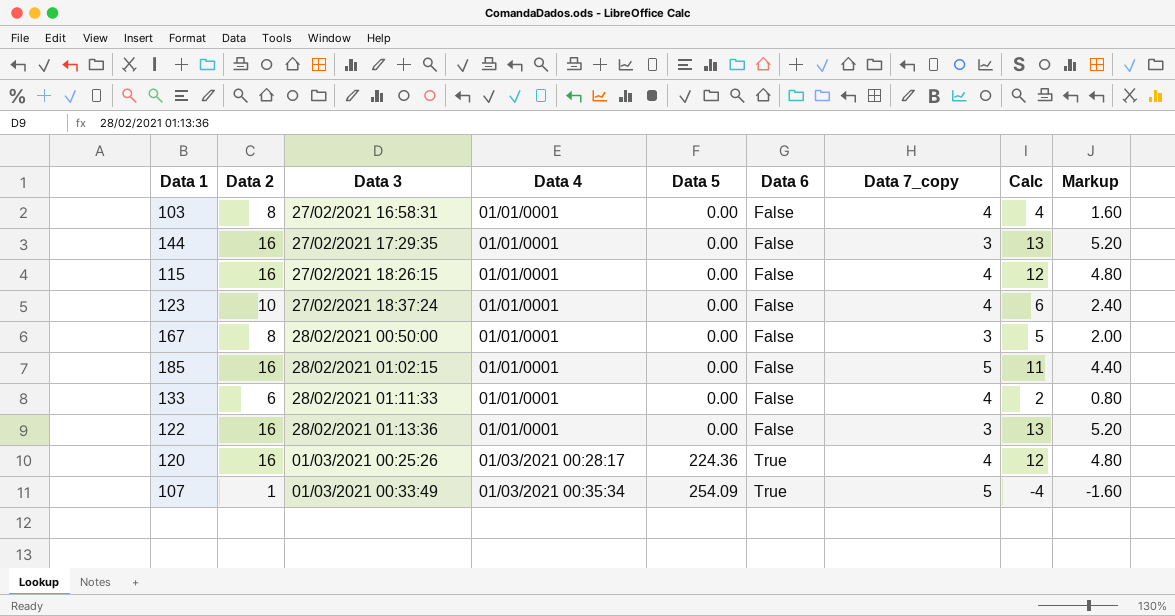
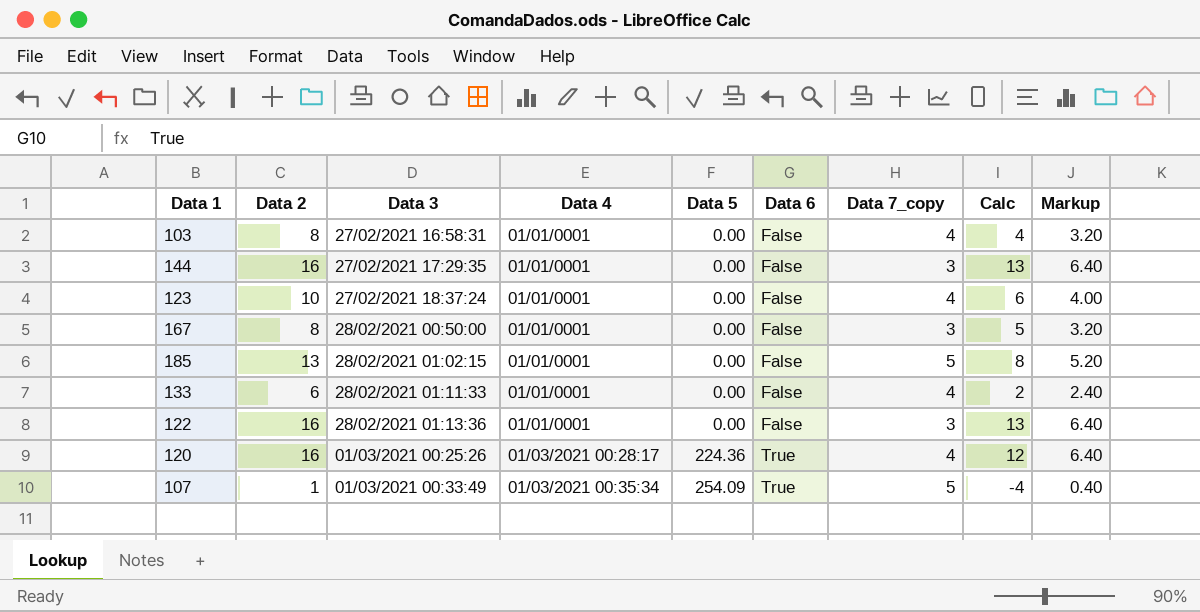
column Markup | formula: [Calc] * 0.4 -> [Data 2] * 0.4
row 115: 16 | 27/02/2021 18:26:15 | 01/01/0001 | 0.00 | False | 4 | 12 | 4.80 -> none
185 | Data 2: 16 -> 13
185 | Calc: 11 -> 8

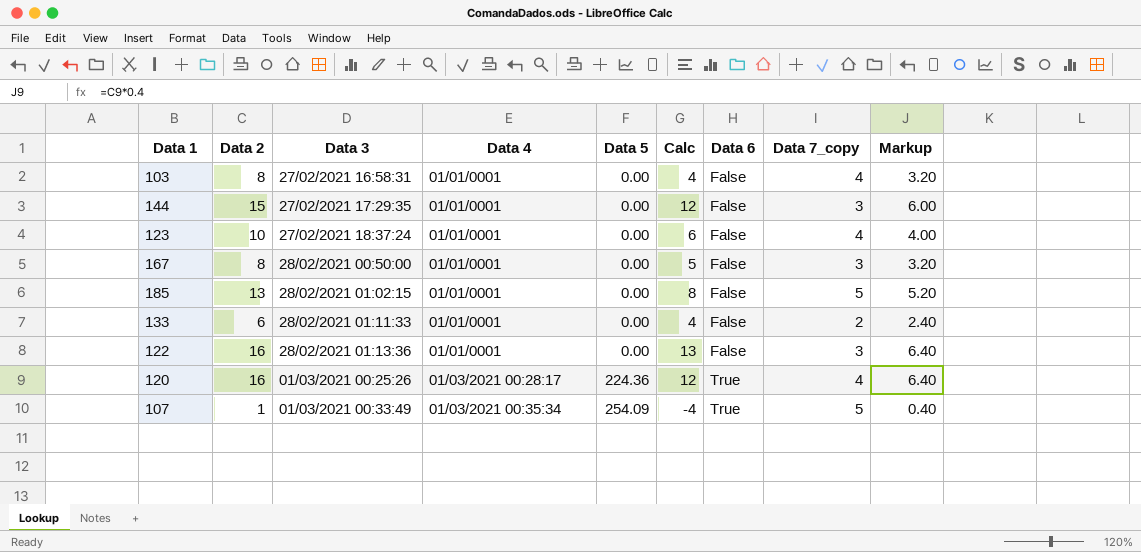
column Calc | position: 8 -> 6
144 | Data 2: 16 -> 15
144 | Calc: 13 -> 12
144 | Markup: 6.40 -> 6.00
133 | Calc: 2 -> 4
133 | Data 7_copy: 4 -> 2

